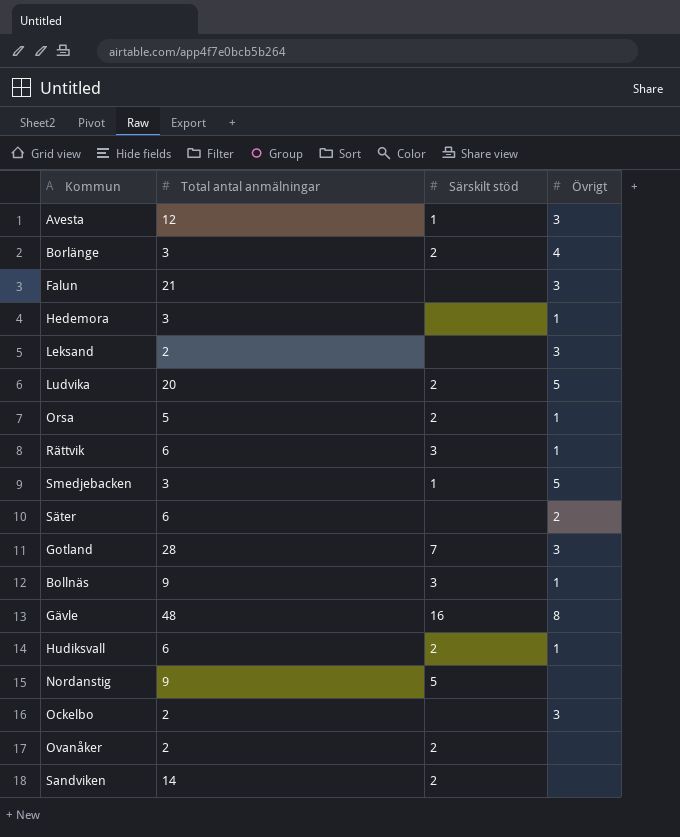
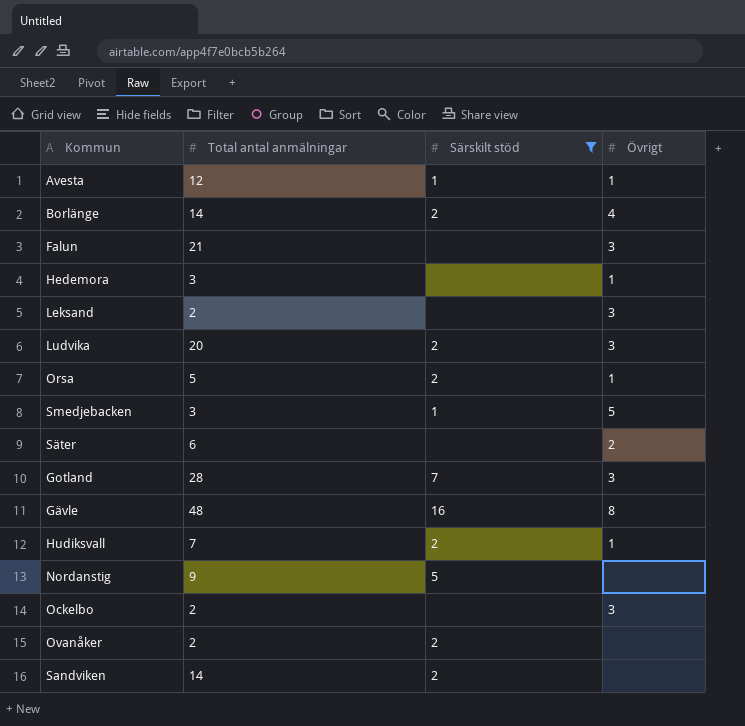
filter: none -> Särskilt stöd != 3
Avesta | Övrigt: 3 -> 1
Borlänge | Total antal anmälningar: 3 -> 14
Ludvika | Övrigt: 5 -> 3
Hudiksvall | Total antal anmälningar: 6 -> 7

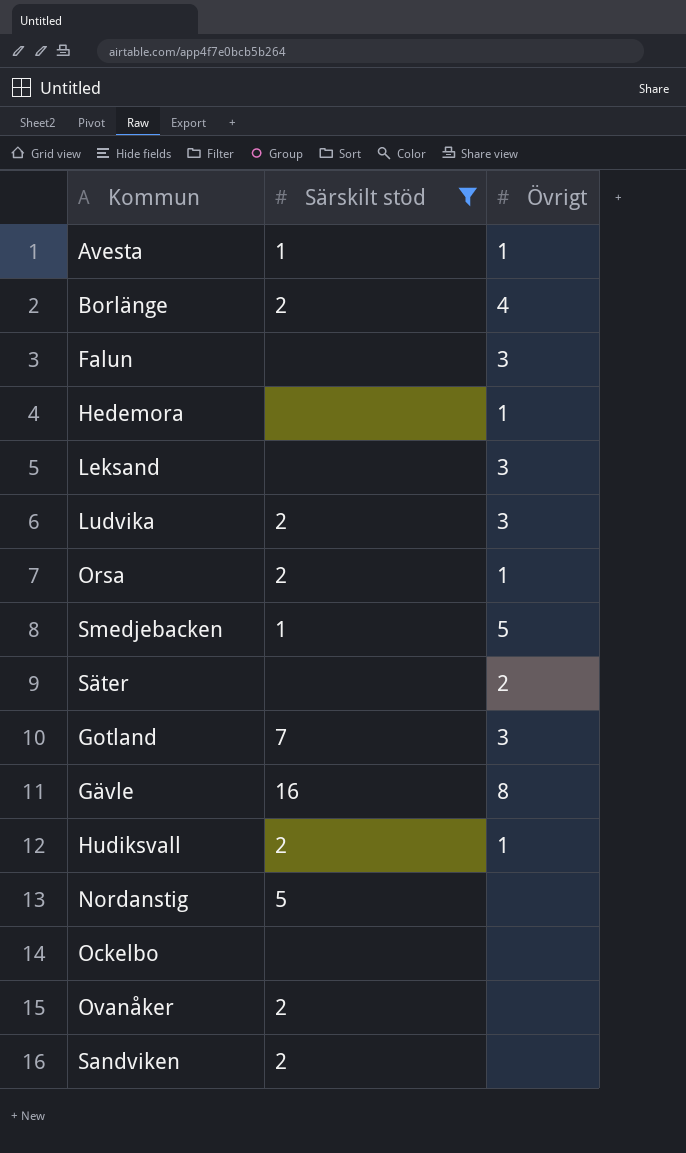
column Total antal anmälningar | position: 2 -> none
Ockelbo | Övrigt: 3 -> none

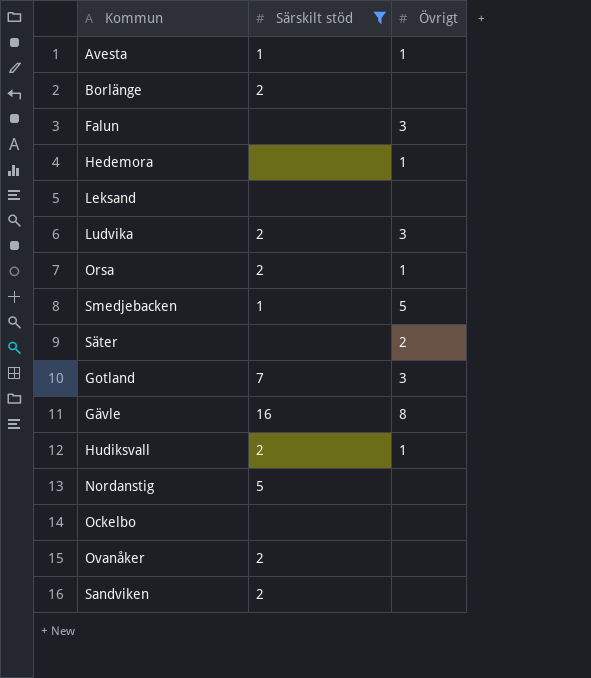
Borlänge | Övrigt: 4 -> none
Leksand | Övrigt: 3 -> none

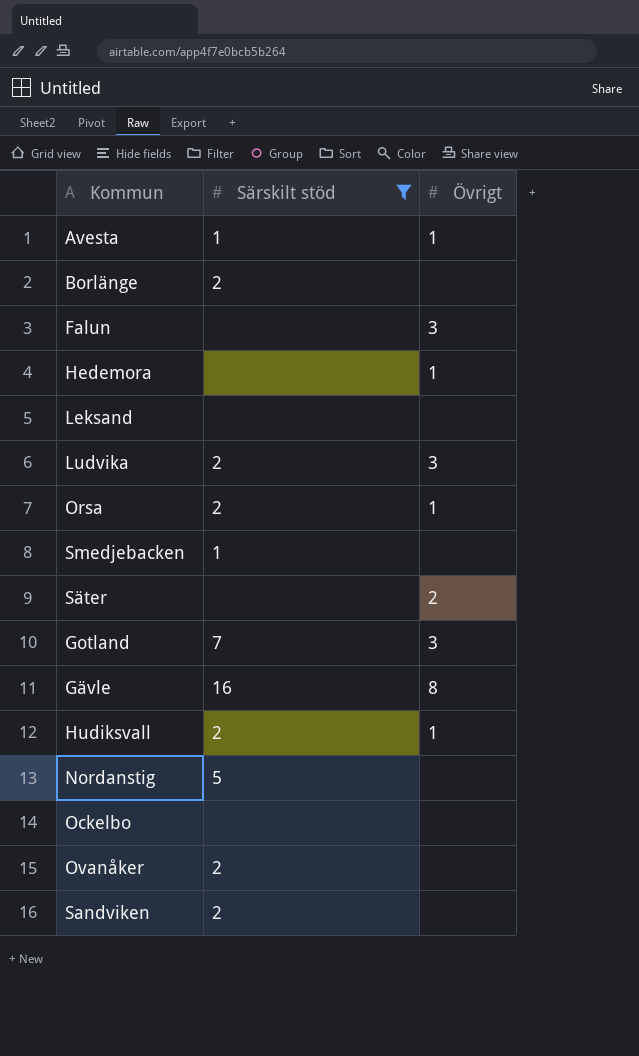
Smedjebacken | Övrigt: 5 -> none

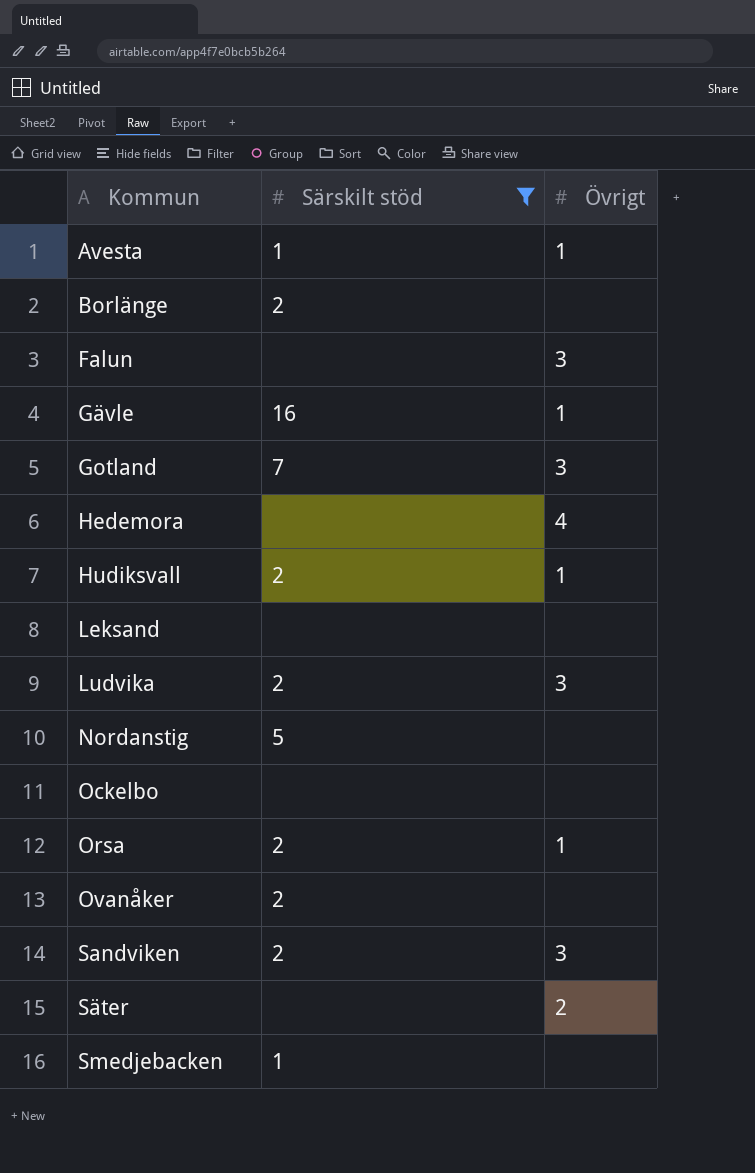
row order: none -> Kommun ascending
Gävle | Övrigt: 8 -> 1
Hedemora | Övrigt: 1 -> 4
Sandviken | Övrigt: none -> 3

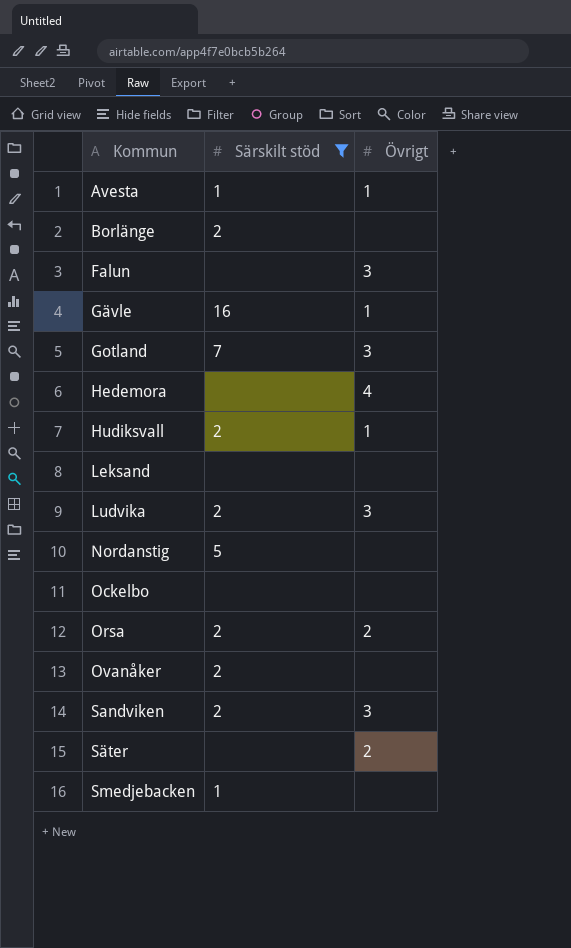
Orsa | Övrigt: 1 -> 2

